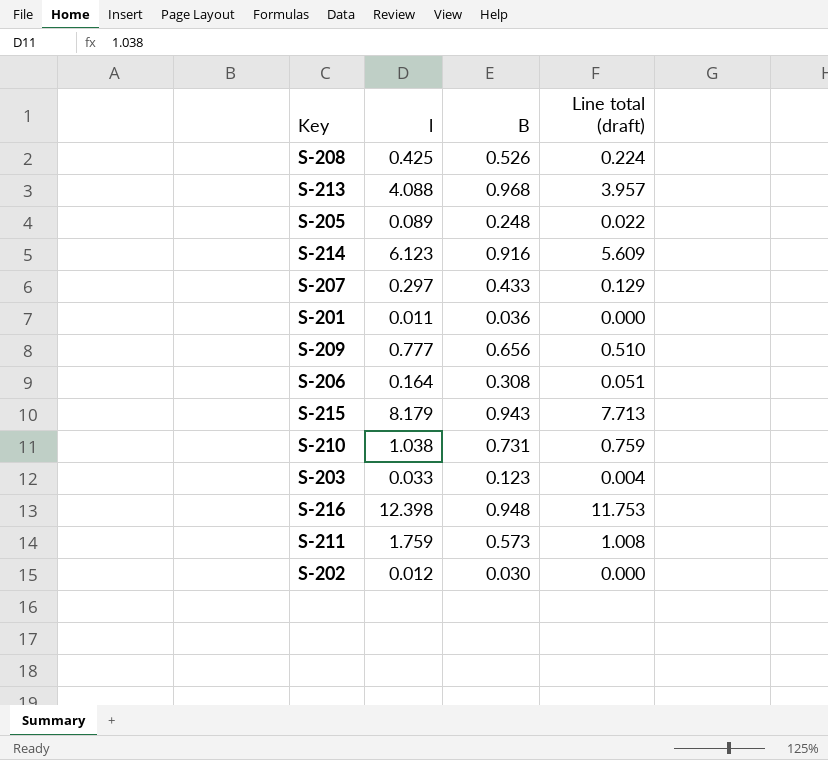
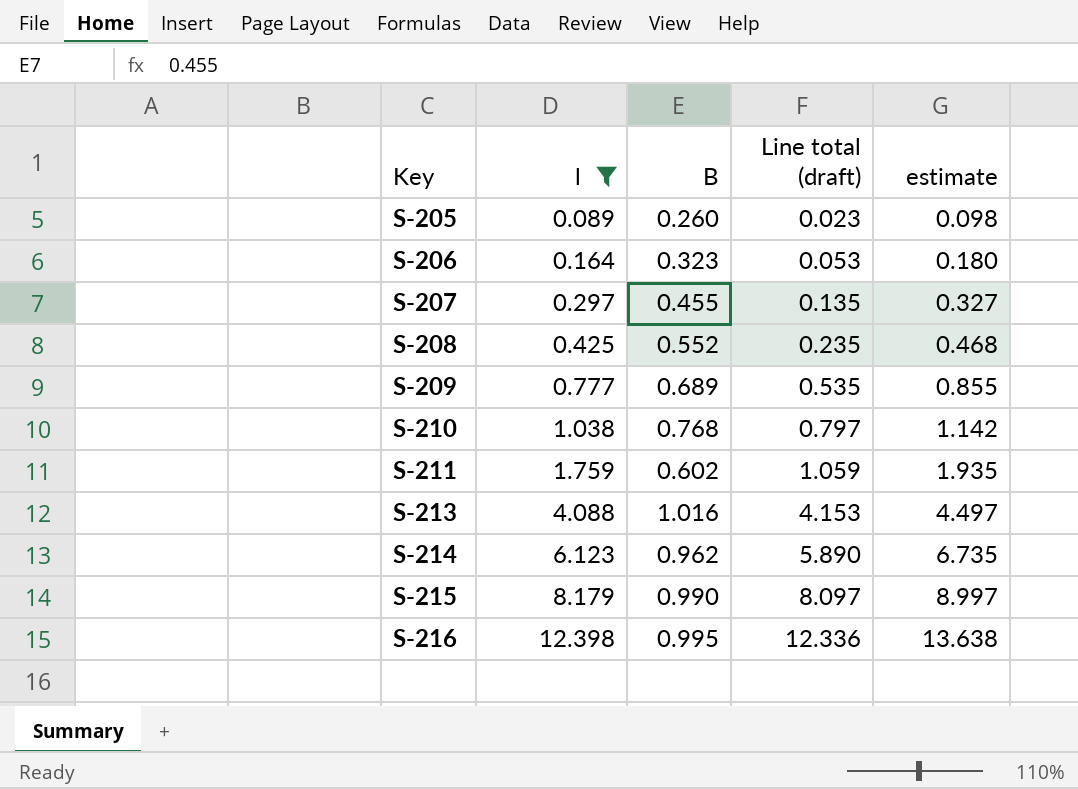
filter: none -> l >= 0.089
row order: none -> Key ascending
column estimate | formula: none -> [l] * 1.1
S-205 | B: 0.248 -> 0.260
S-205 | Line total (draft): 0.022 -> 0.023
S-206 | B: 0.308 -> 0.323
S-206 | Line total (draft): 0.051 -> 0.053
S-207 | B: 0.433 -> 0.455
S-207 | Line total (draft): 0.129 -> 0.135
S-208 | B: 0.526 -> 0.552
S-208 | Line total (draft): 0.224 -> 0.235
S-209 | B: 0.656 -> 0.689
S-209 | Line total (draft): 0.510 -> 0.535
S-210 | B: 0.731 -> 0.768
S-210 | Line total (draft): 0.759 -> 0.797
S-211 | B: 0.573 -> 0.602
S-211 | Line total (draft): 1.008 -> 1.059
S-213 | B: 0.968 -> 1.016
S-213 | Line total (draft): 3.957 -> 4.153
S-214 | B: 0.916 -> 0.962
S-214 | Line total (draft): 5.609 -> 5.890
S-215 | B: 0.943 -> 0.990
S-215 | Line total (draft): 7.713 -> 8.097
S-216 | B: 0.948 -> 0.995
S-216 | Line total (draft): 11.753 -> 12.336

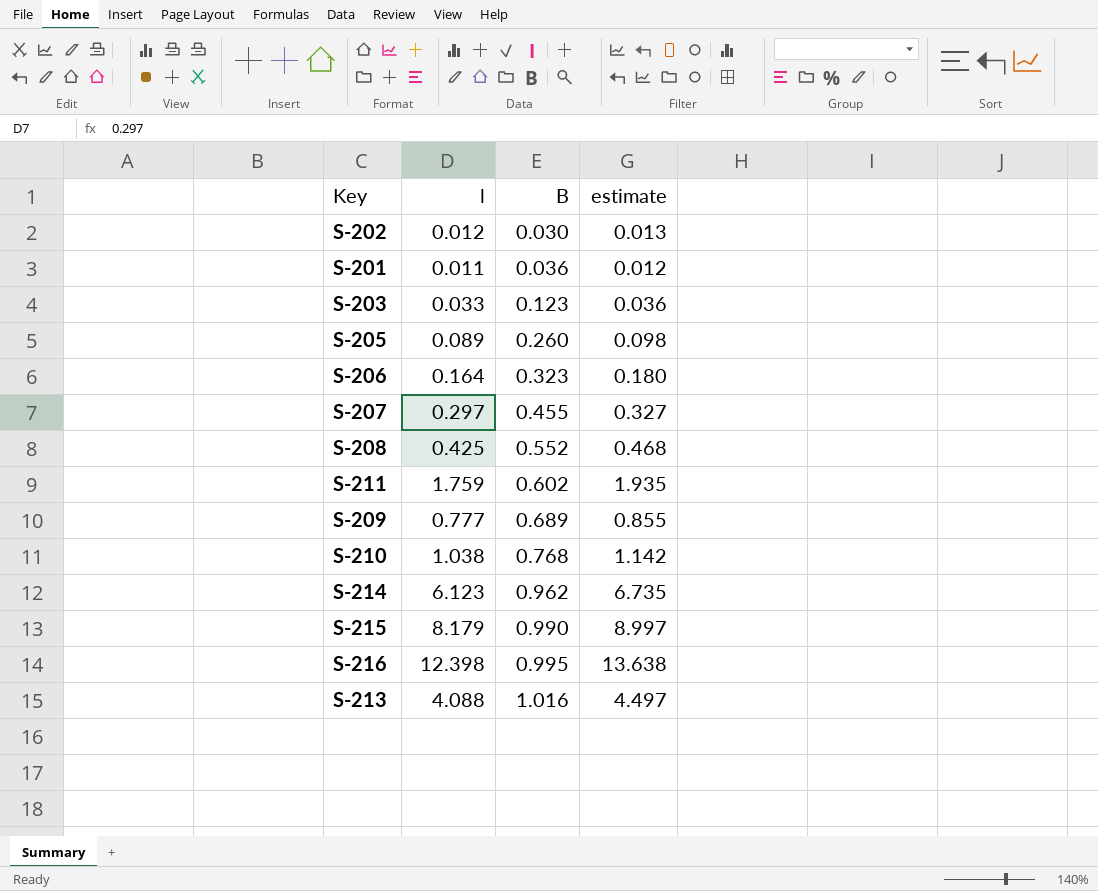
filter: l >= 0.089 -> none
row order: Key ascending -> B ascending
column Line total (draft) | formula: [l] * [B] -> none

